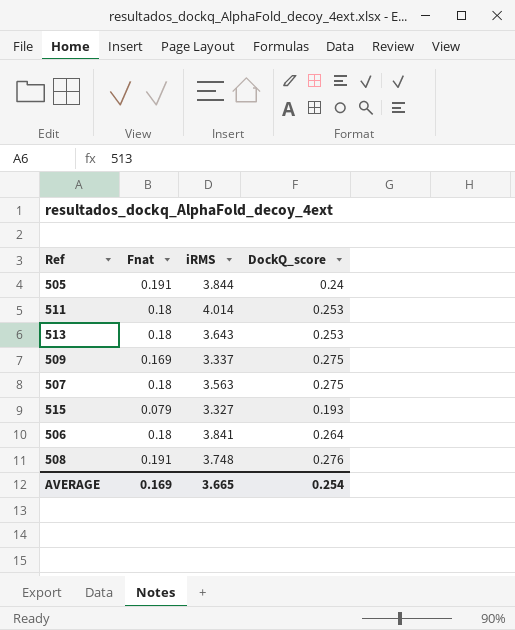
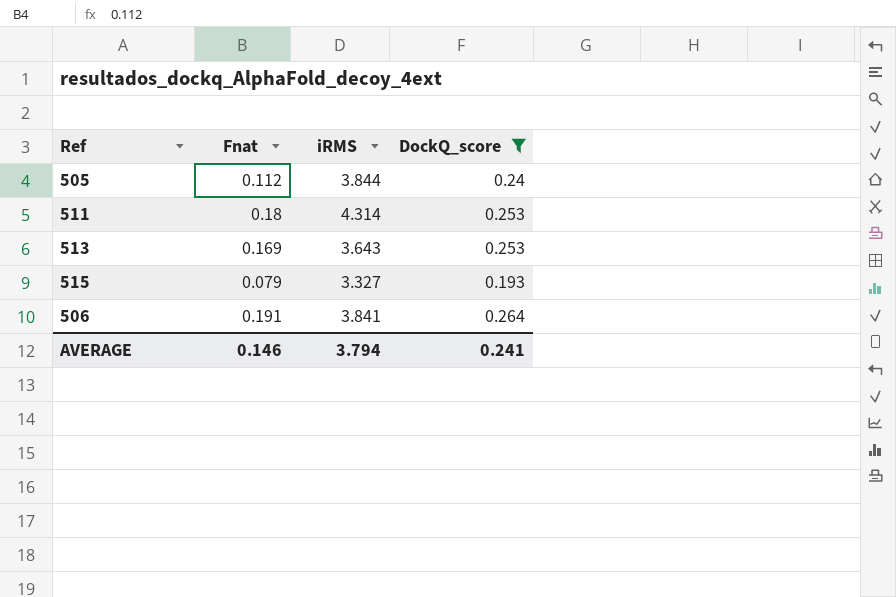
filter: none -> DockQ_score <= 0.264
505 | Fnat: 0.191 -> 0.112
511 | iRMS: 4.014 -> 4.314
513 | Fnat: 0.18 -> 0.169
506 | Fnat: 0.18 -> 0.191
AVERAGE | Fnat: 0.169 -> 0.146
AVERAGE | iRMS: 3.665 -> 3.794
AVERAGE | DockQ_score: 0.254 -> 0.241

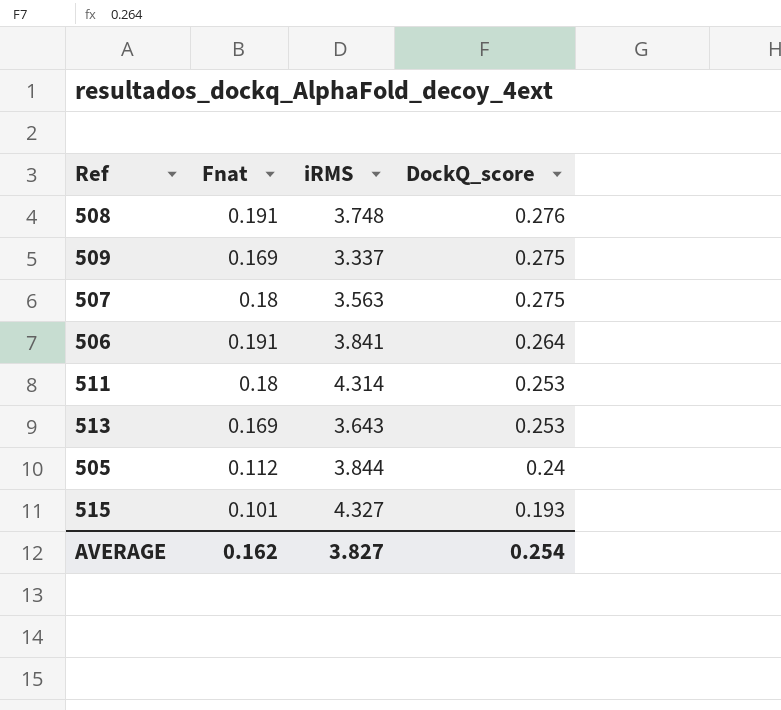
filter: DockQ_score <= 0.264 -> none
row order: none -> DockQ_score descending
515 | Fnat: 0.079 -> 0.101
515 | iRMS: 3.327 -> 4.327
AVERAGE | Fnat: 0.146 -> 0.162
AVERAGE | iRMS: 3.794 -> 3.827
AVERAGE | DockQ_score: 0.241 -> 0.254

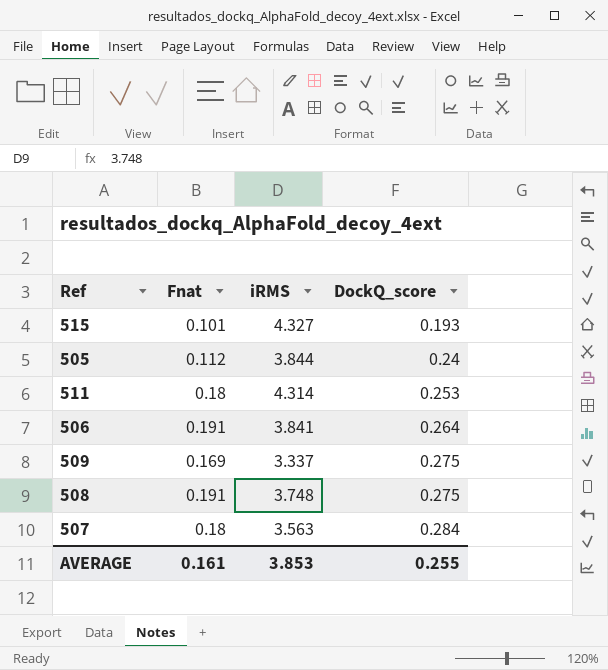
row order: DockQ_score descending -> DockQ_score ascending
row 513: 0.169 | 3.643 | 0.253 -> none
508 | DockQ_score: 0.276 -> 0.275
507 | DockQ_score: 0.275 -> 0.284
AVERAGE | Fnat: 0.162 -> 0.161
AVERAGE | iRMS: 3.827 -> 3.853
AVERAGE | DockQ_score: 0.254 -> 0.255

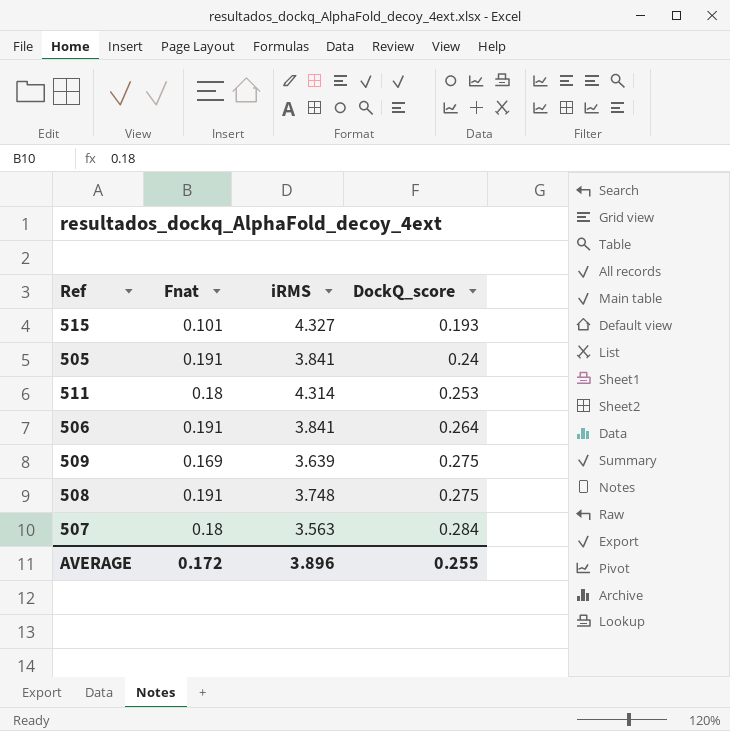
505 | Fnat: 0.112 -> 0.191
505 | iRMS: 3.844 -> 3.841
509 | iRMS: 3.337 -> 3.639
AVERAGE | Fnat: 0.161 -> 0.172
AVERAGE | iRMS: 3.853 -> 3.896

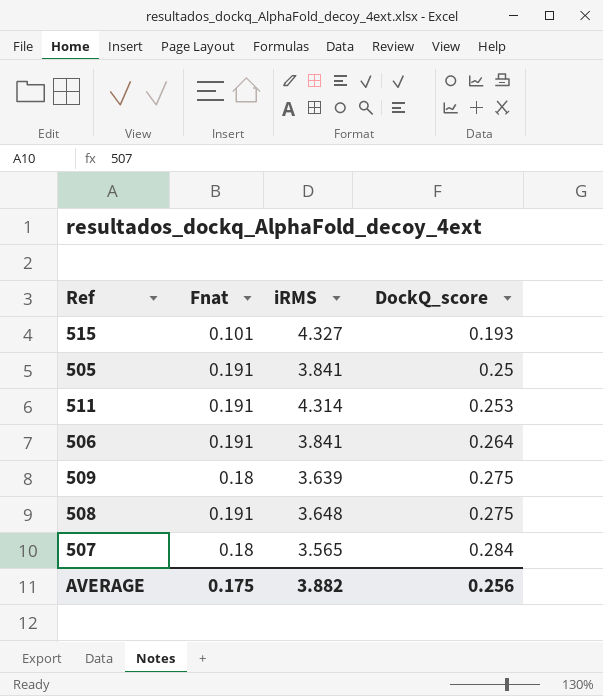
505 | DockQ_score: 0.24 -> 0.25
511 | Fnat: 0.18 -> 0.191
509 | Fnat: 0.169 -> 0.18
508 | iRMS: 3.748 -> 3.648
507 | iRMS: 3.563 -> 3.565
AVERAGE | Fnat: 0.172 -> 0.175
AVERAGE | iRMS: 3.896 -> 3.882
AVERAGE | DockQ_score: 0.255 -> 0.256

